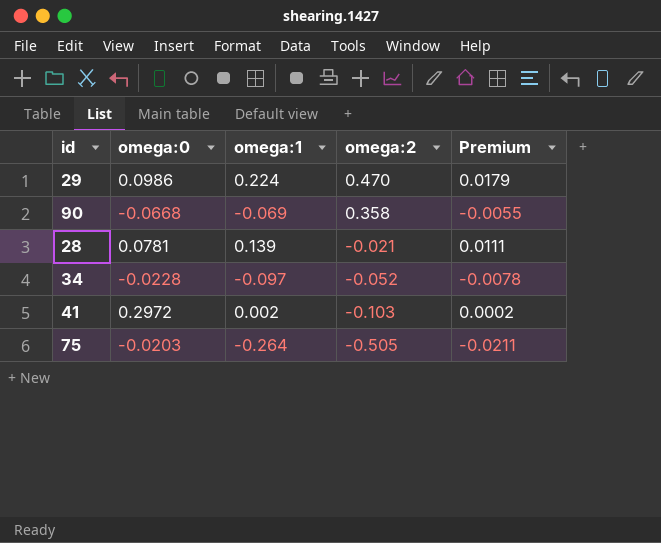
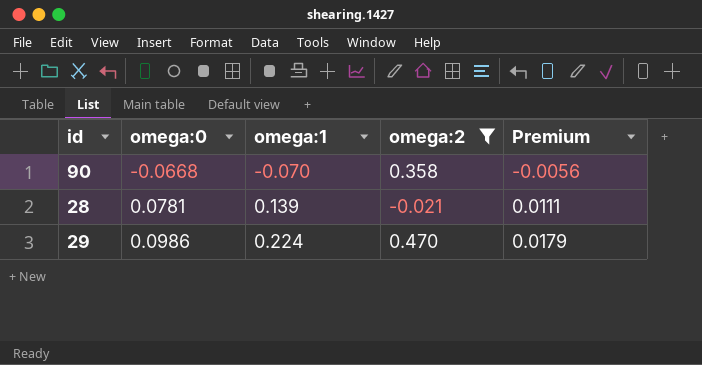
filter: none -> omega:2 >= -0.021
row order: omega:2 descending -> omega:0 ascending
90 | omega:1: -0.069 -> -0.070
90 | Premium: -0.0055 -> -0.0056

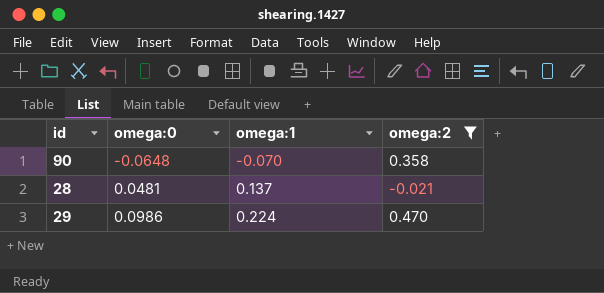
column Premium | formula: [omega:1] * 0.08 -> none
90 | omega:0: -0.0668 -> -0.0648
28 | omega:0: 0.0781 -> 0.0481
28 | omega:1: 0.139 -> 0.137

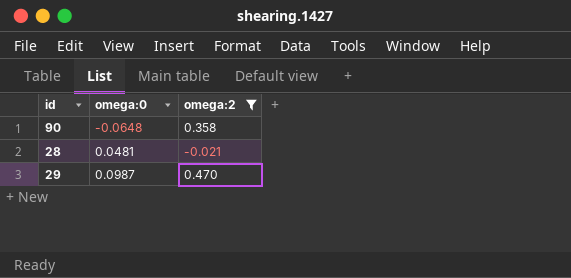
column omega:1 | position: 3 -> none
29 | omega:0: 0.0986 -> 0.0987

